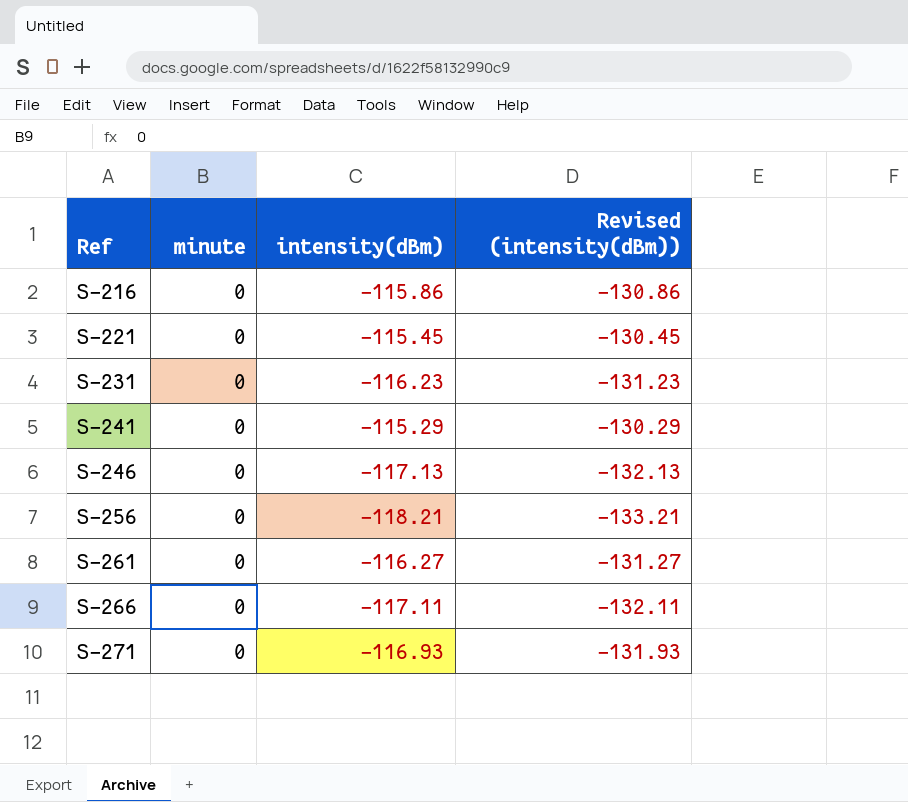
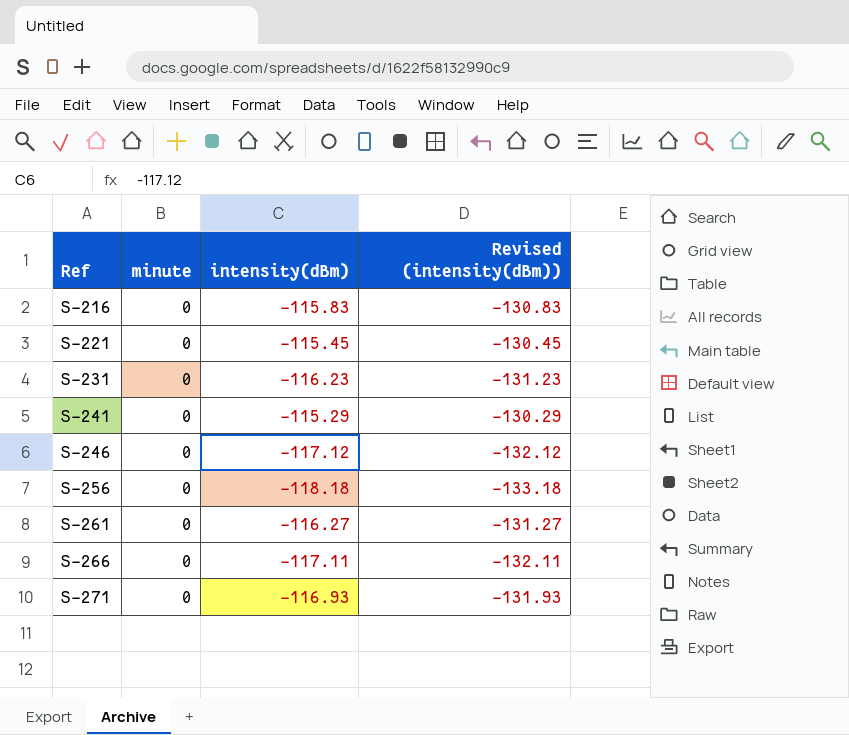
S-216 | intensity(dBm): -115.86 -> -115.83
S-216 | Revised (intensity(dBm)): -130.86 -> -130.83
S-246 | intensity(dBm): -117.13 -> -117.12
S-246 | Revised (intensity(dBm)): -132.13 -> -132.12
S-256 | intensity(dBm): -118.21 -> -118.18
S-256 | Revised (intensity(dBm)): -133.21 -> -133.18

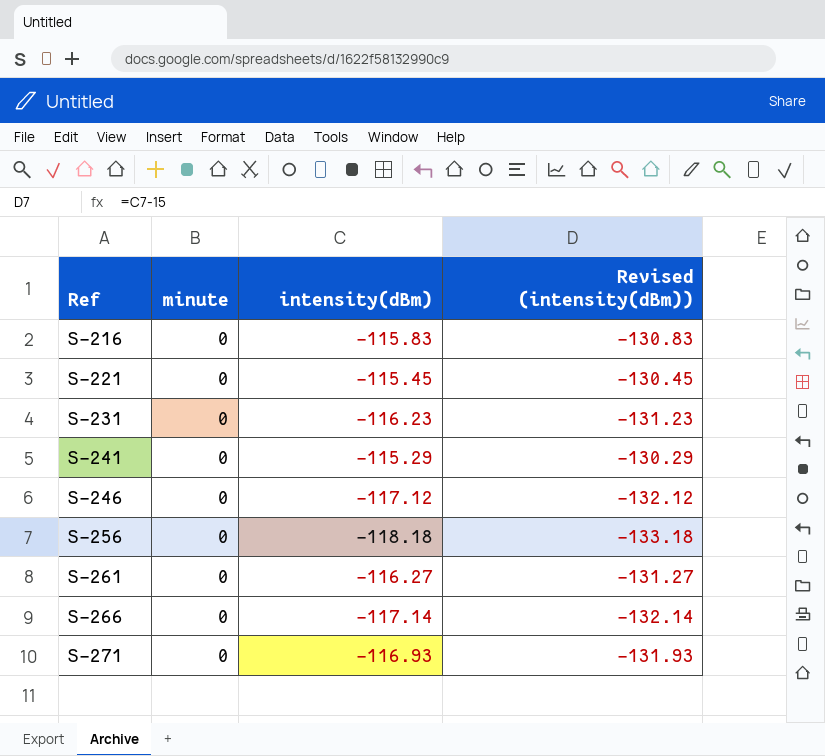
S-266 | intensity(dBm): -117.11 -> -117.14
S-266 | Revised (intensity(dBm)): -132.11 -> -132.14

